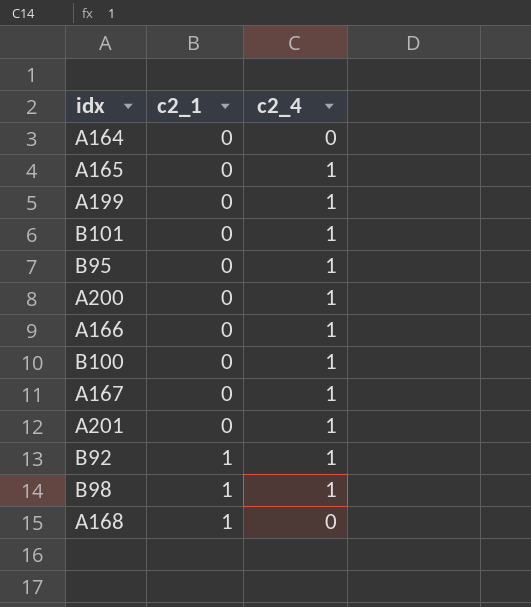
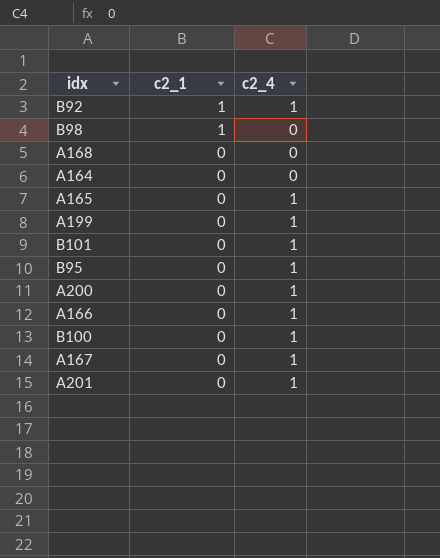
row order: c2_1 ascending -> c2_1 descending
B98 | c2_4: 1 -> 0
A168 | c2_1: 1 -> 0

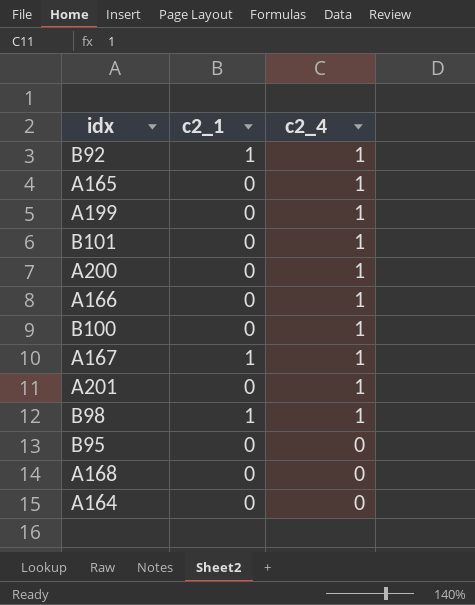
row order: c2_1 descending -> c2_4 descending
A167 | c2_1: 0 -> 1
B98 | c2_4: 0 -> 1
B95 | c2_4: 1 -> 0

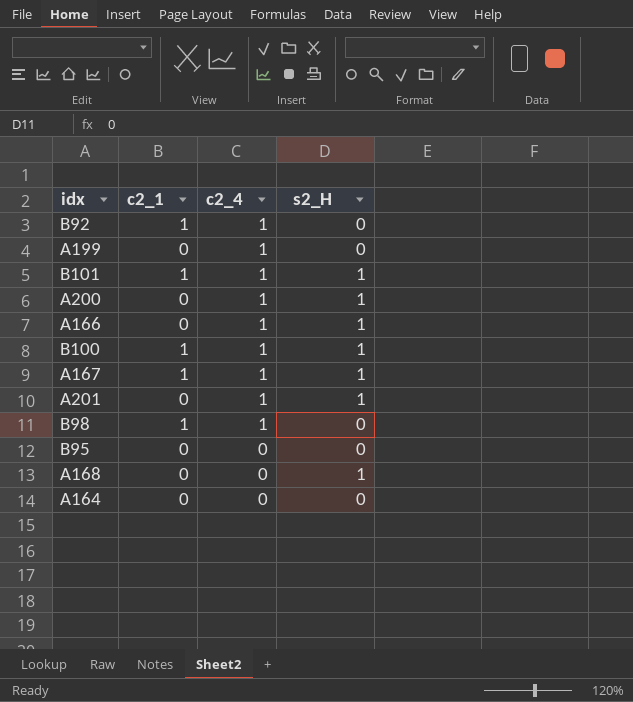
column s2_H | position: none -> 4
row A165: 0 | 1 -> none
B101 | c2_1: 0 -> 1
B100 | c2_1: 0 -> 1

